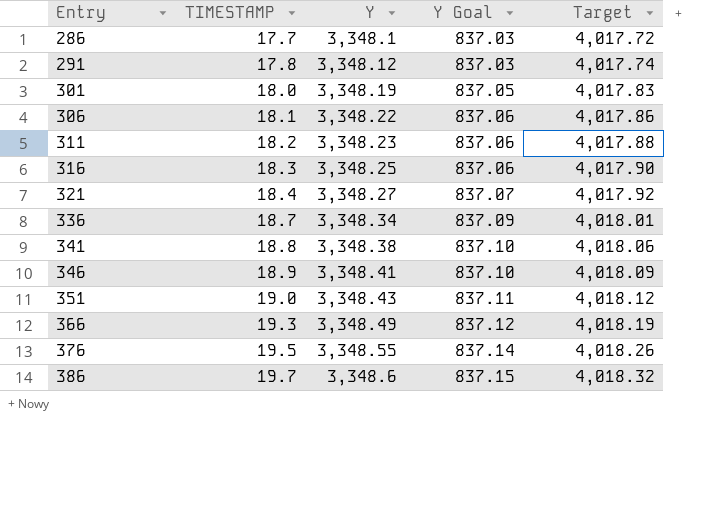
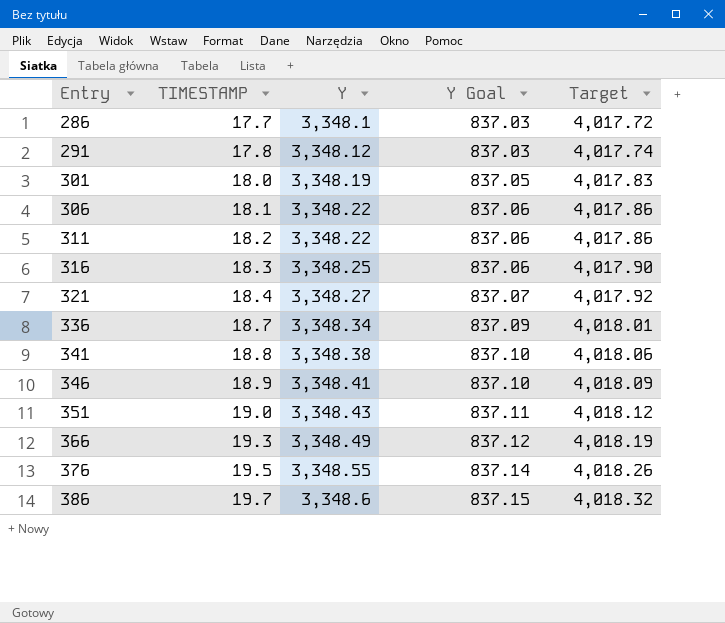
311 | Y: 3,348.23 -> 3,348.22
311 | Target: 4,017.88 -> 4,017.86

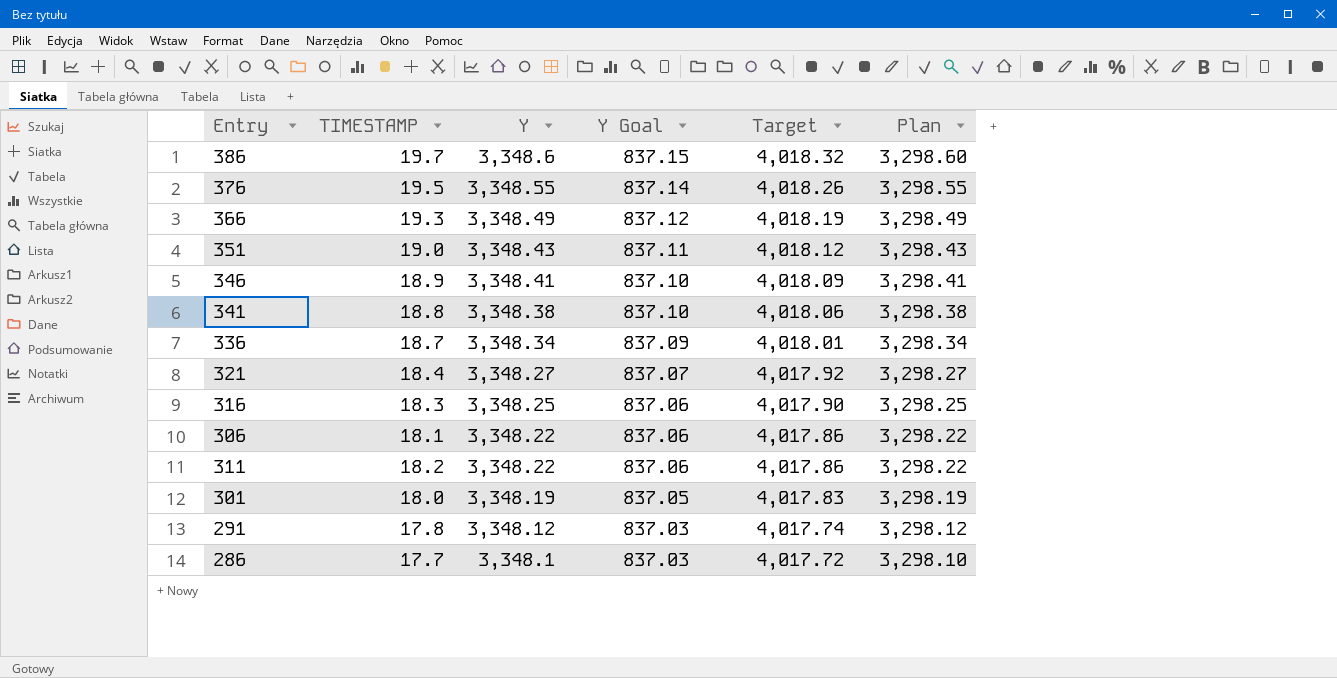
row order: Entry ascending -> Y descending
column Plan | formula: none -> [Y] - 50

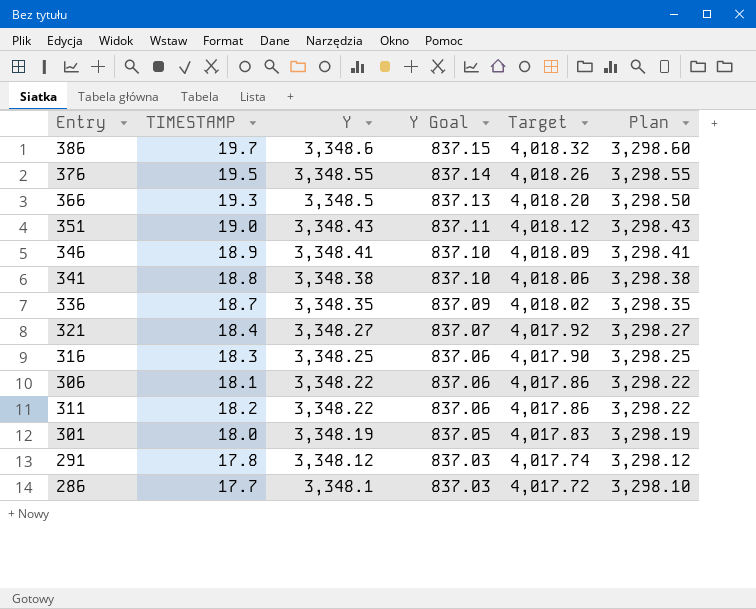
366 | Y: 3,348.49 -> 3,348.5
366 | Y Goal: 837.12 -> 837.13
366 | Target: 4,018.19 -> 4,018.20
366 | Plan: 3,298.49 -> 3,298.50
336 | Y: 3,348.34 -> 3,348.35
336 | Target: 4,018.01 -> 4,018.02
336 | Plan: 3,298.34 -> 3,298.35

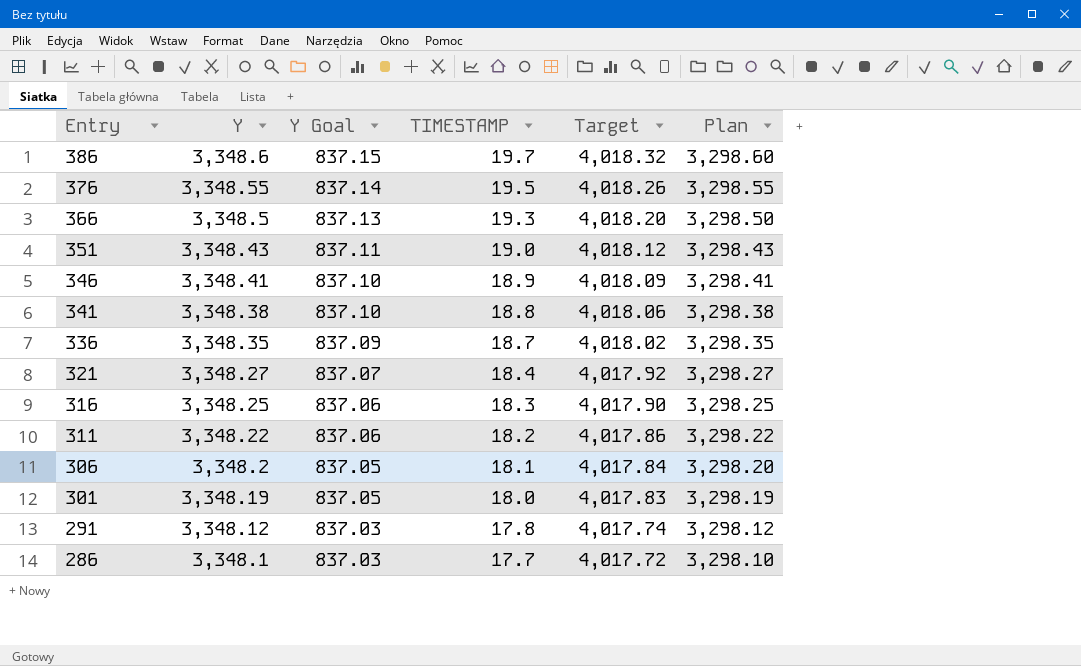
row order: Y descending -> Entry descending
column TIMESTAMP | position: 2 -> 4
306 | Y: 3,348.22 -> 3,348.2
306 | Y Goal: 837.06 -> 837.05
306 | Target: 4,017.86 -> 4,017.84
306 | Plan: 3,298.22 -> 3,298.20

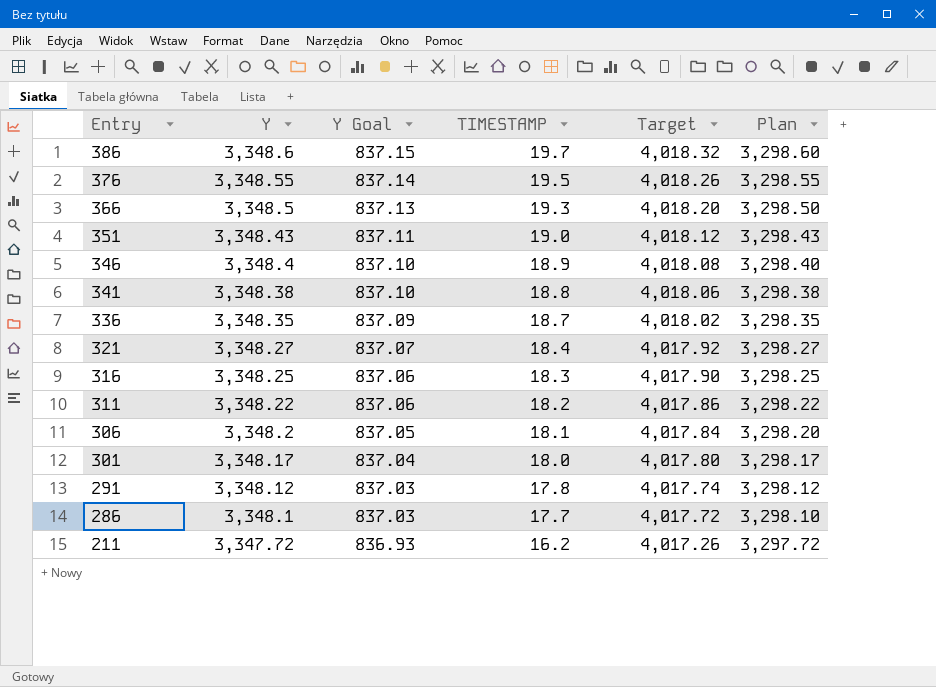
346 | Y: 3,348.41 -> 3,348.4
346 | Target: 4,018.09 -> 4,018.08
346 | Plan: 3,298.41 -> 3,298.40
301 | Y: 3,348.19 -> 3,348.17
301 | Y Goal: 837.05 -> 837.04
301 | Target: 4,017.83 -> 4,017.80
301 | Plan: 3,298.19 -> 3,298.17
row 211: none -> 3,347.72 | 836.93 | 16.2 | 4,017.26 | 3,297.72

